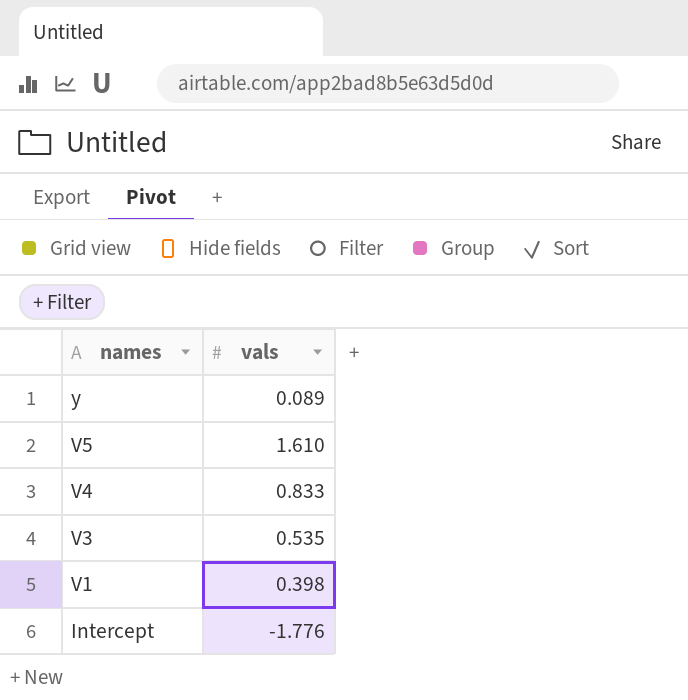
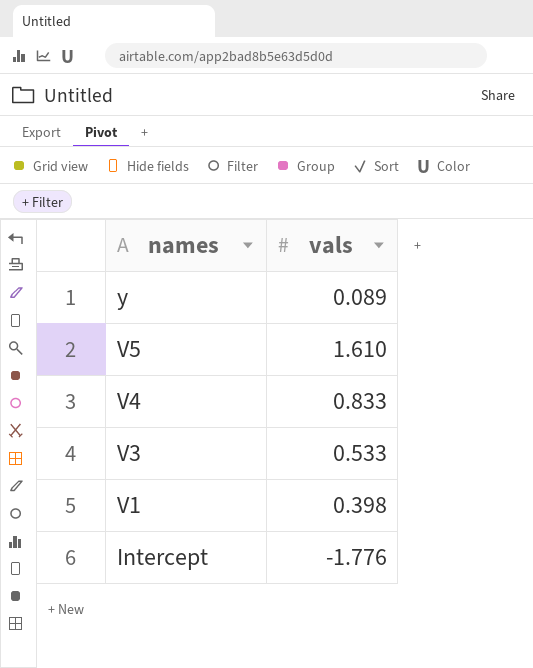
V3 | vals: 0.535 -> 0.533

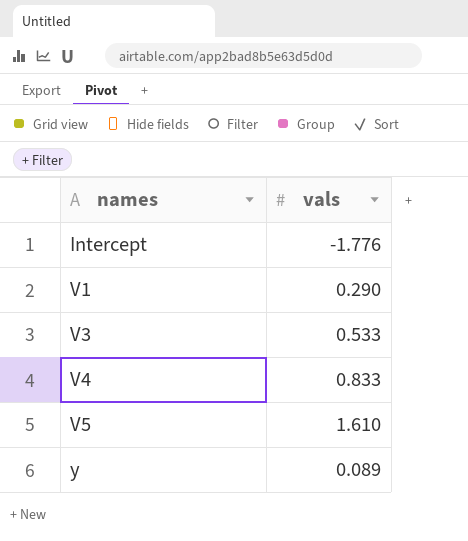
row order: names descending -> names ascending
V1 | vals: 0.398 -> 0.290

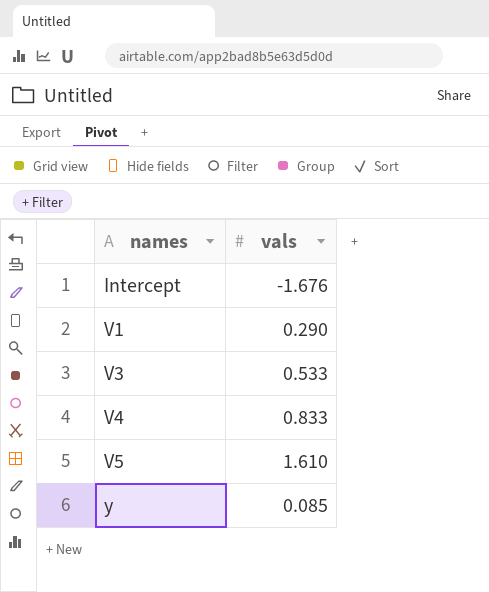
Intercept | vals: -1.776 -> -1.676
y | vals: 0.089 -> 0.085

